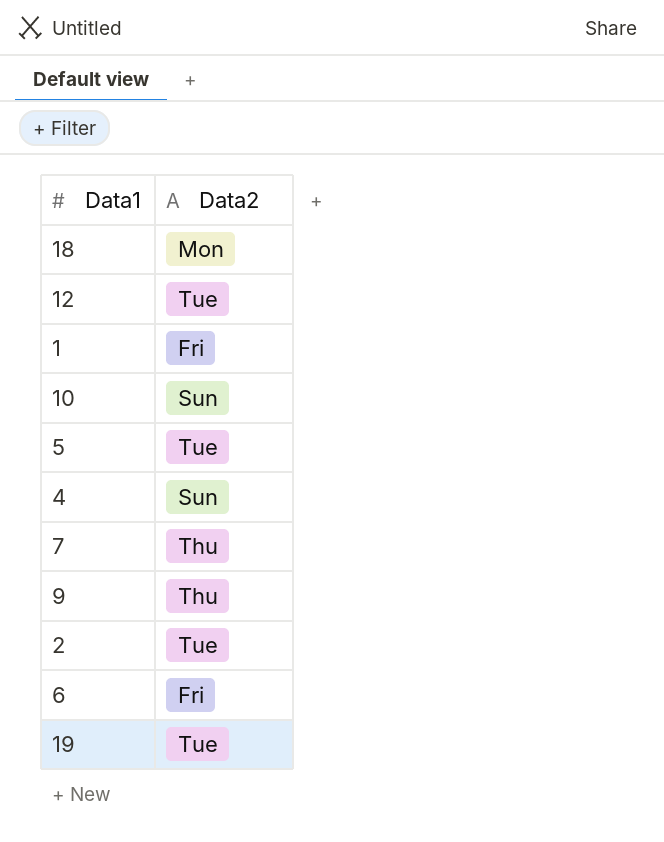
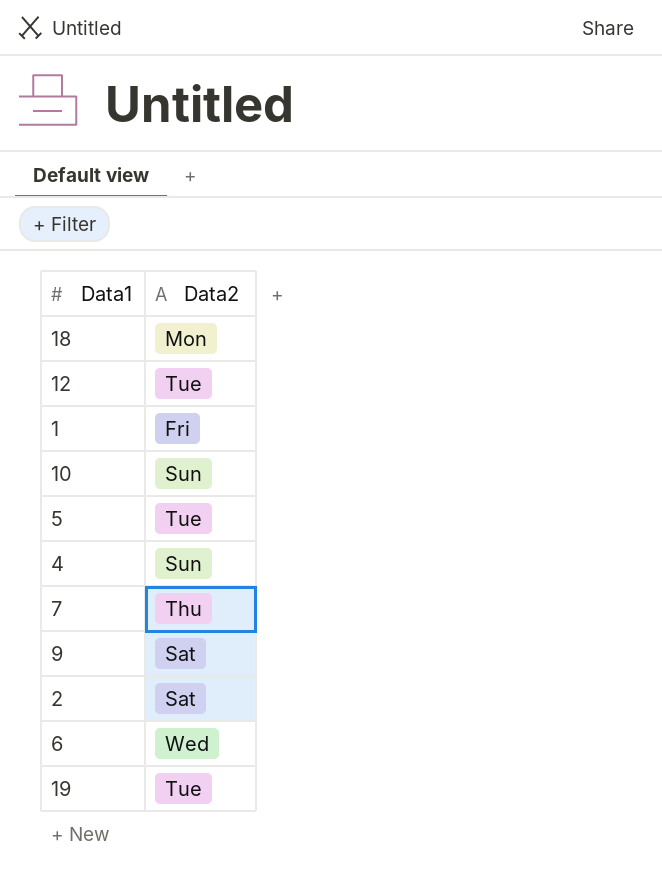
9 | Data2: Thu -> Sat
2 | Data2: Tue -> Sat
6 | Data2: Fri -> Wed

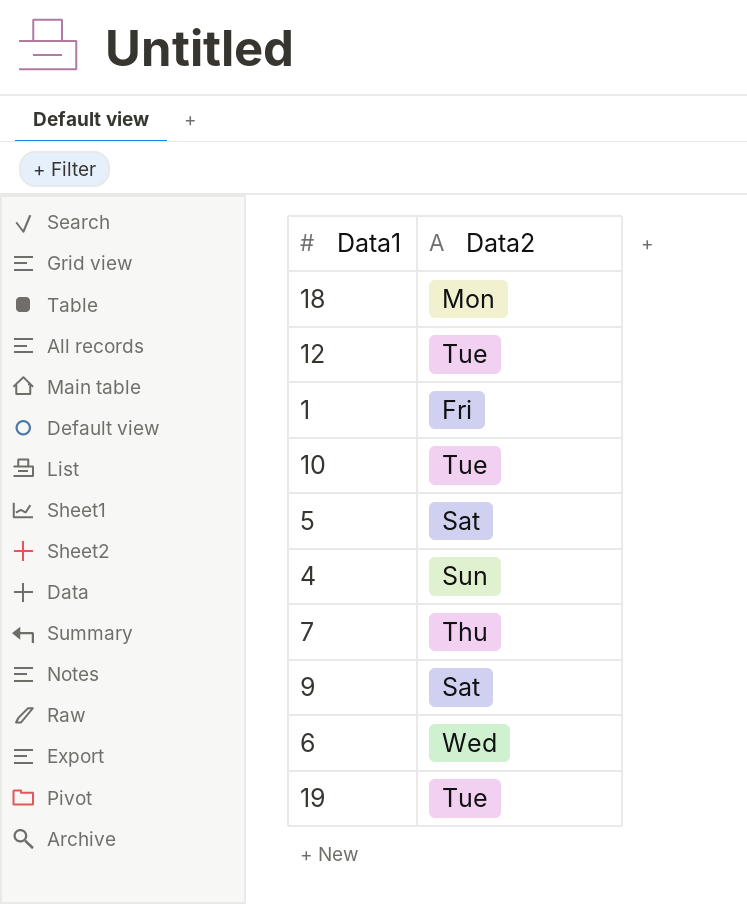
row 2: Sat -> none
10 | Data2: Sun -> Tue
5 | Data2: Tue -> Sat

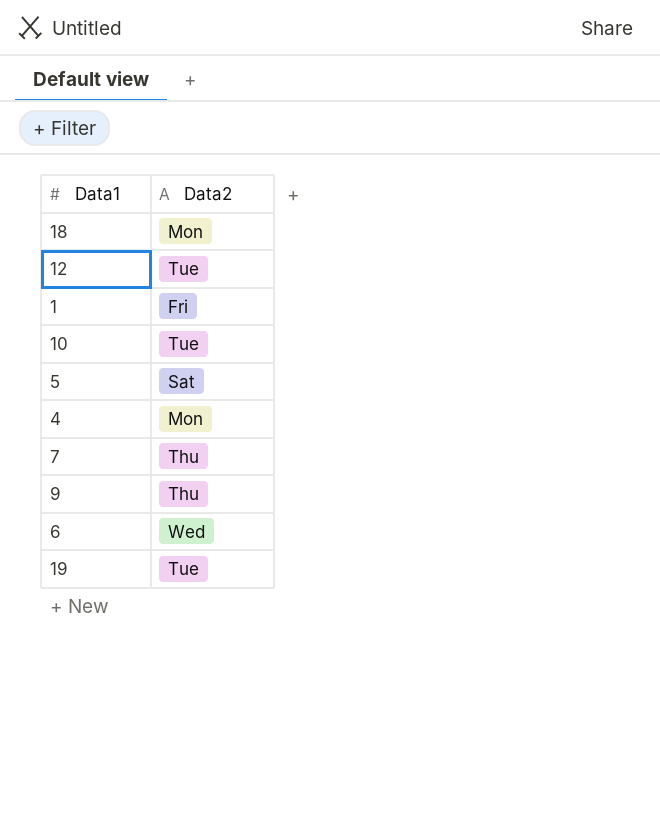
4 | Data2: Sun -> Mon
9 | Data2: Sat -> Thu

